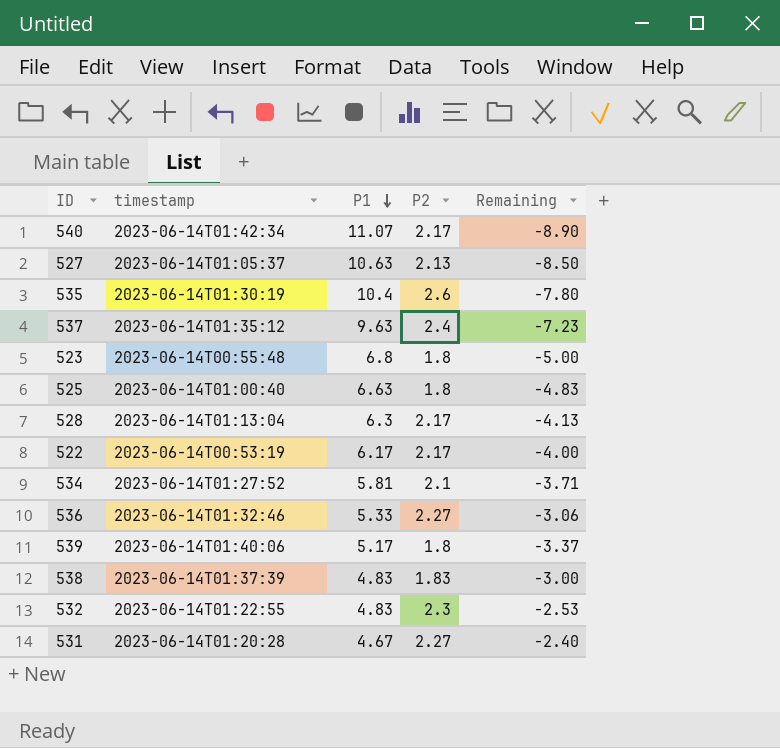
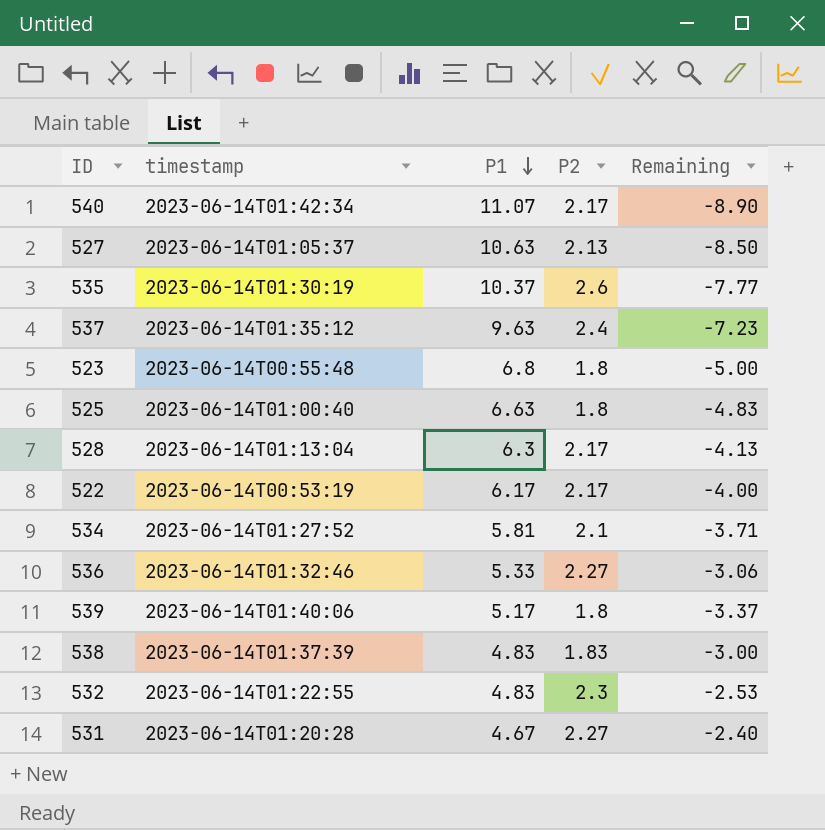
535 | P1: 10.4 -> 10.37
535 | Remaining: -7.80 -> -7.77

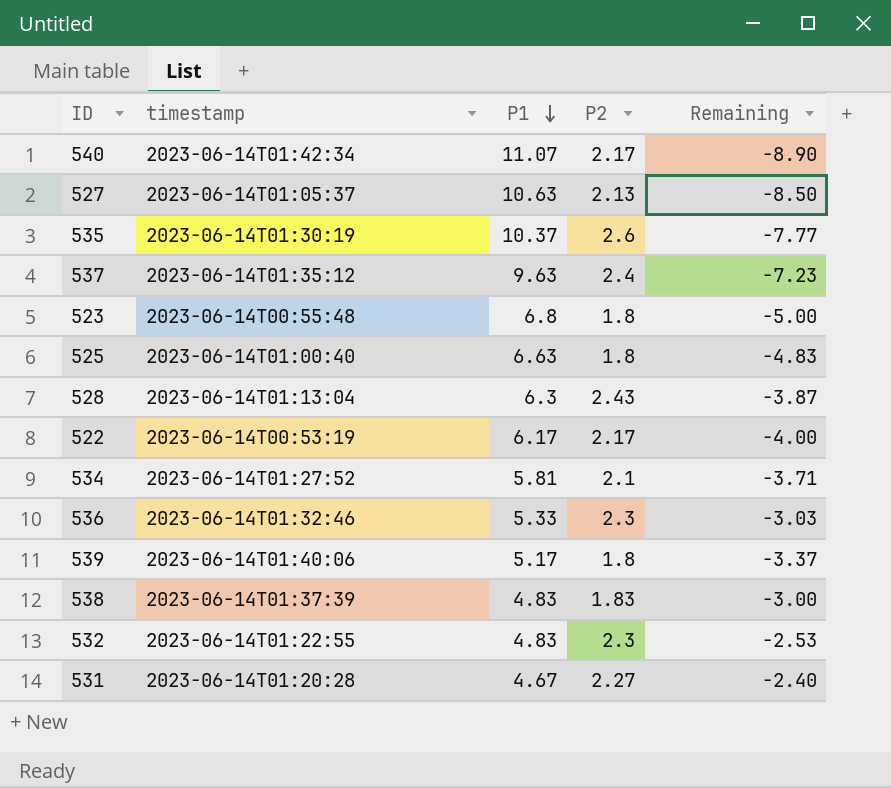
528 | P2: 2.17 -> 2.43
528 | Remaining: -4.13 -> -3.87
536 | P2: 2.27 -> 2.3
536 | Remaining: -3.06 -> -3.03

